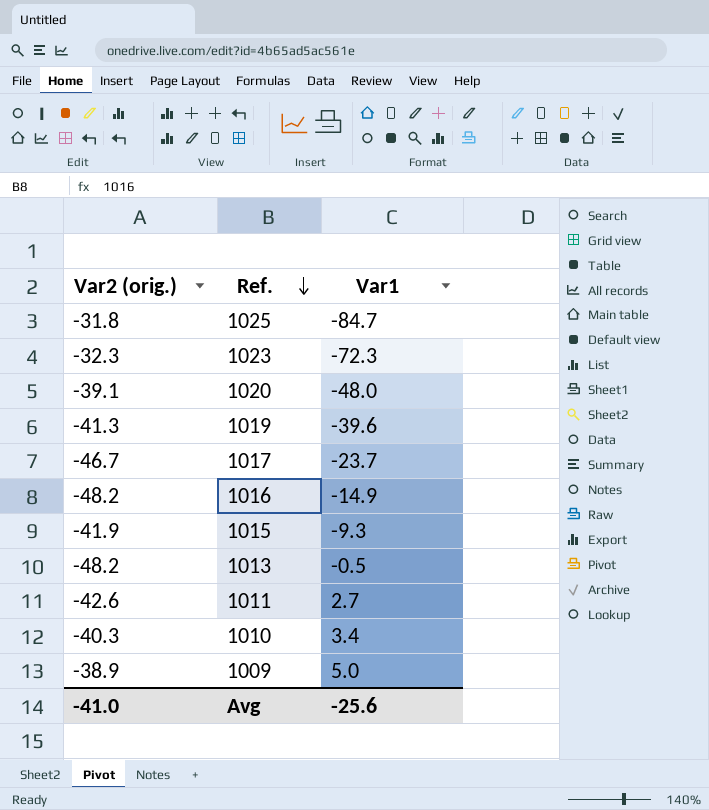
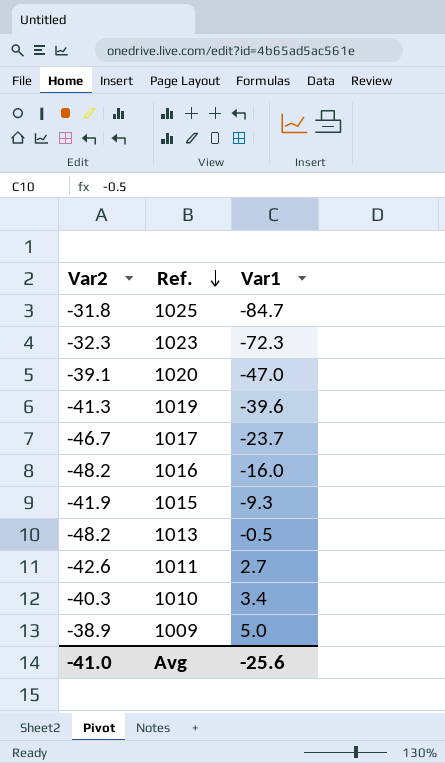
column name: Var2 (orig.) -> Var2
1020 | Var1: -48.0 -> -47.0
1016 | Var1: -14.9 -> -16.0

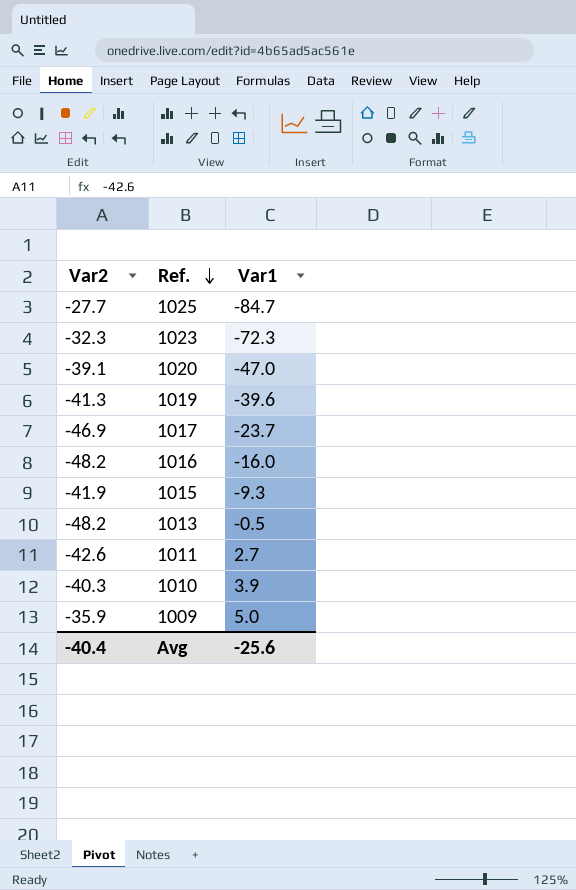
1025 | Var2: -31.8 -> -27.7
1017 | Var2: -46.7 -> -46.9
1010 | Var1: 3.4 -> 3.9
1009 | Var2: -38.9 -> -35.9
Avg | Var2: -41.0 -> -40.4

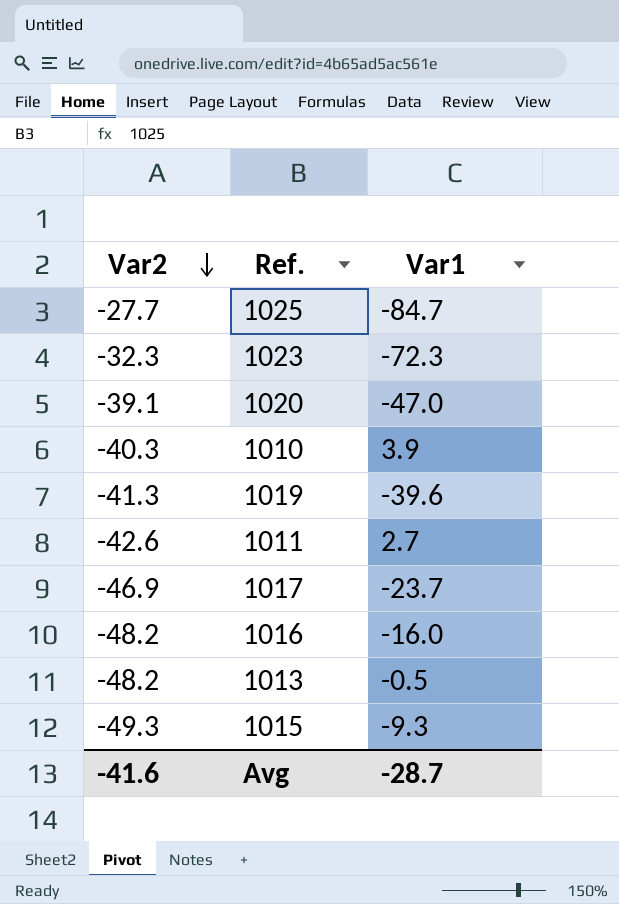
row order: Ref. descending -> Var2 descending
row 1009: -35.9 | 5.0 -> none
1015 | Var2: -41.9 -> -49.3
Avg | Var2: -40.4 -> -41.6
Avg | Var1: -25.6 -> -28.7

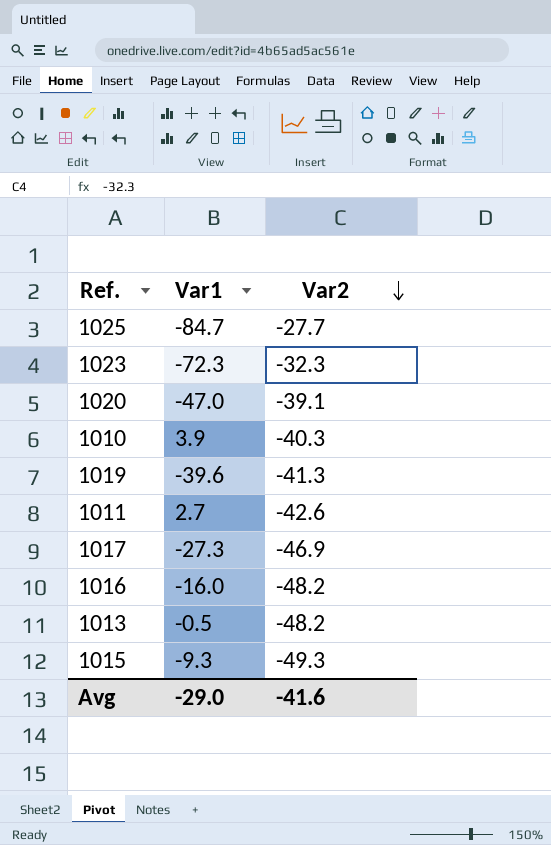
column Var2 | position: 1 -> 3
1017 | Var1: -23.7 -> -27.3
Avg | Var1: -28.7 -> -29.0

